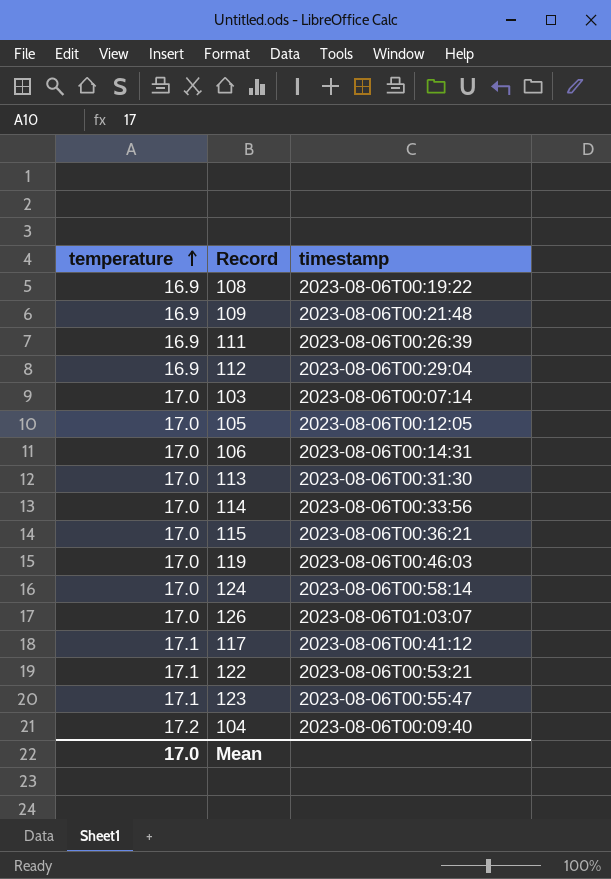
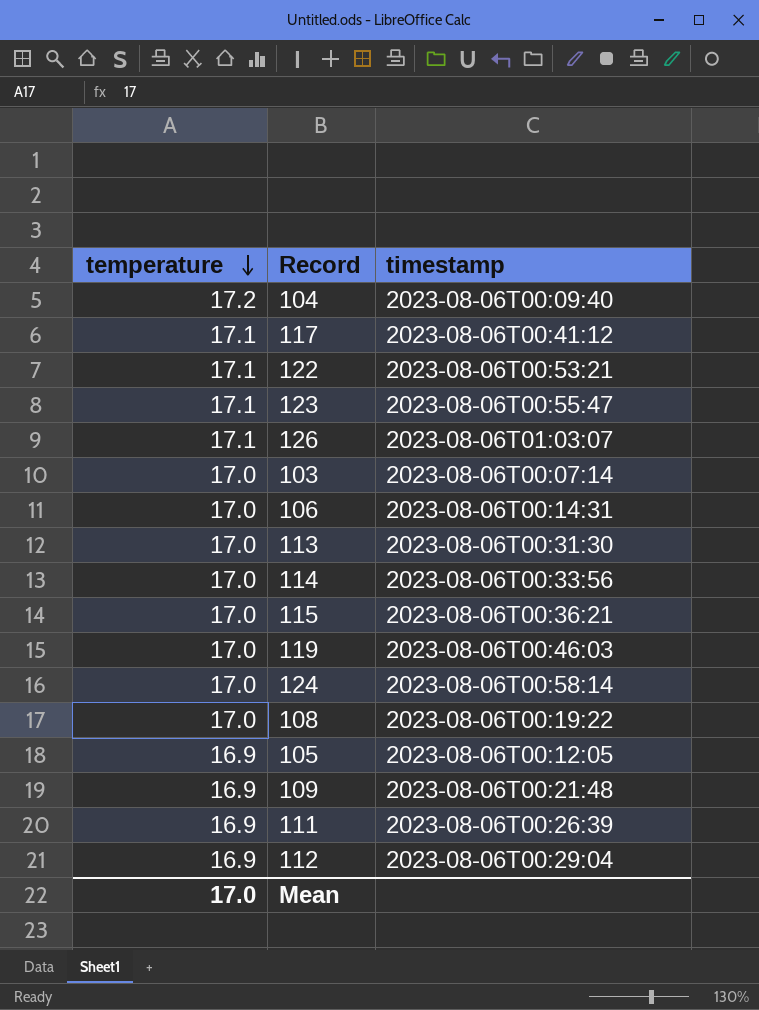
row order: temperature ascending -> temperature descending
126 | temperature: 17.0 -> 17.1
108 | temperature: 16.9 -> 17.0
105 | temperature: 17.0 -> 16.9

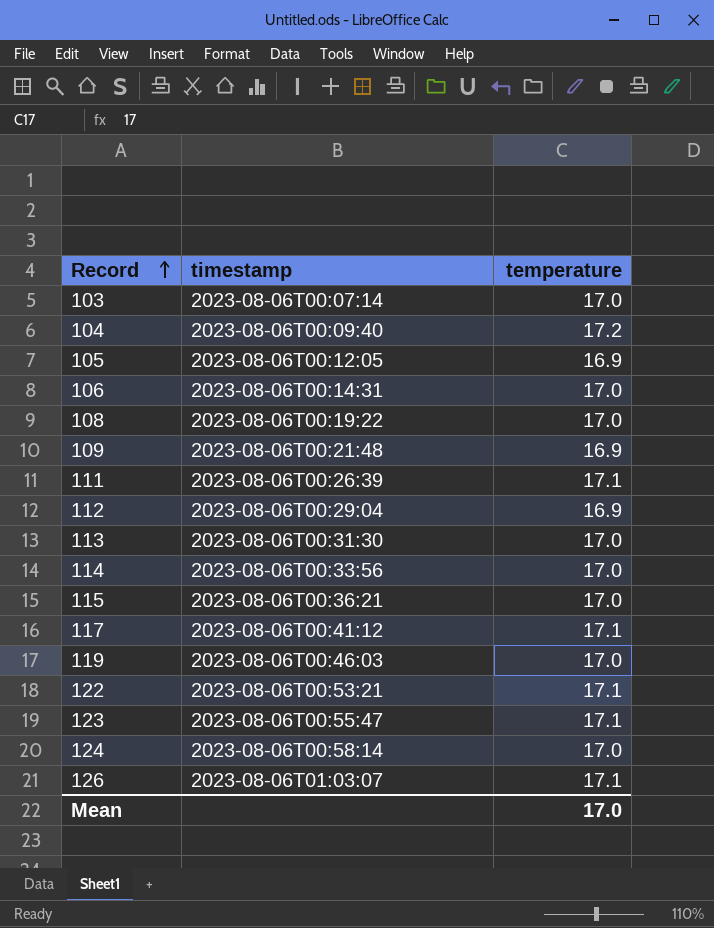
row order: temperature descending -> Record ascending
column temperature | position: 1 -> 3
111 | temperature: 16.9 -> 17.1

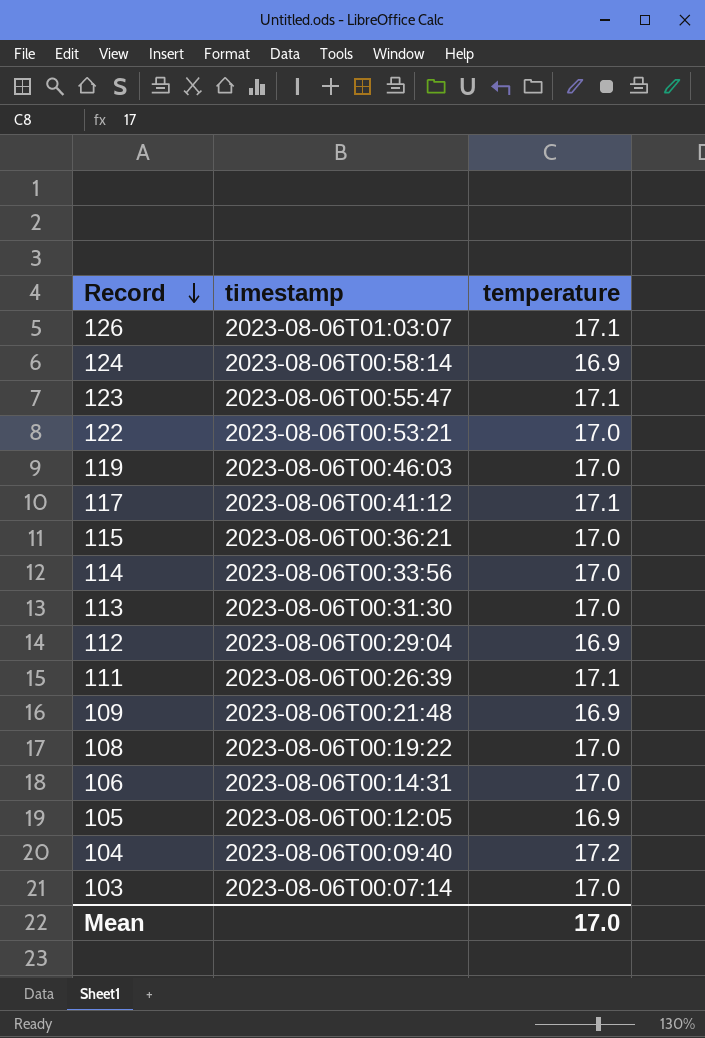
row order: Record ascending -> Record descending
124 | temperature: 17.0 -> 16.9
122 | temperature: 17.1 -> 17.0

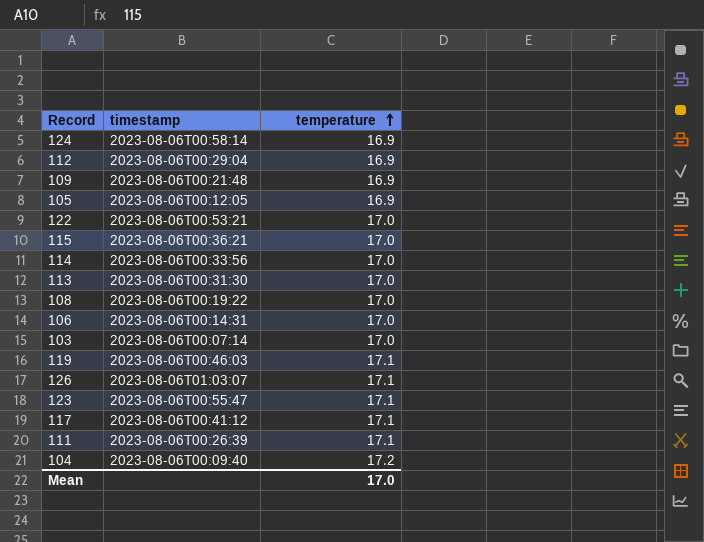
row order: Record descending -> temperature ascending
119 | temperature: 17.0 -> 17.1

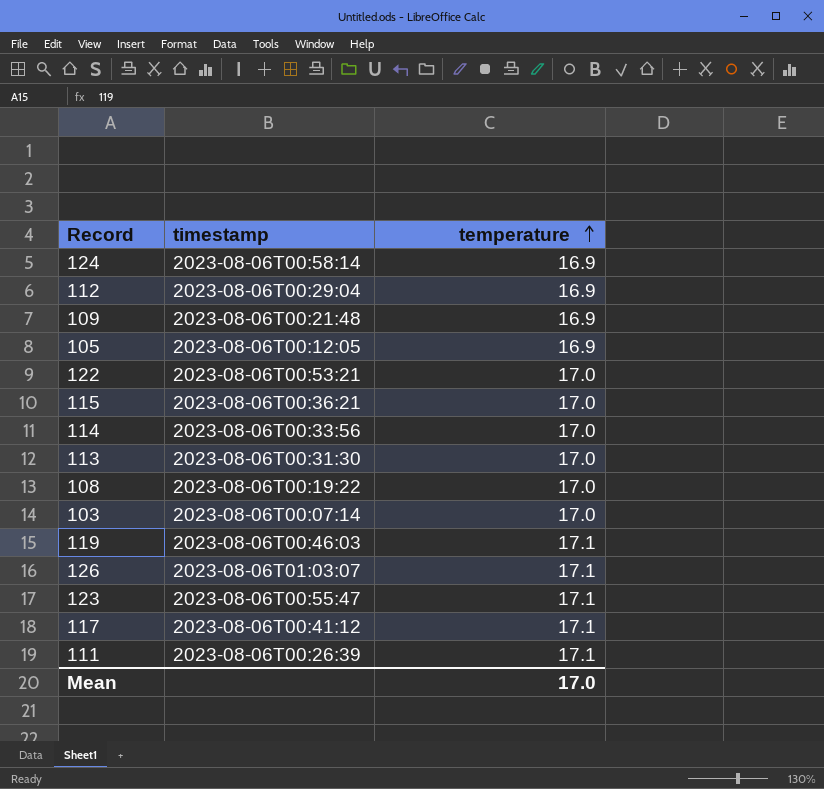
row 106: 2023-08-06T00:14:31 | 17.0 -> none
row 104: 2023-08-06T00:09:40 | 17.2 -> none

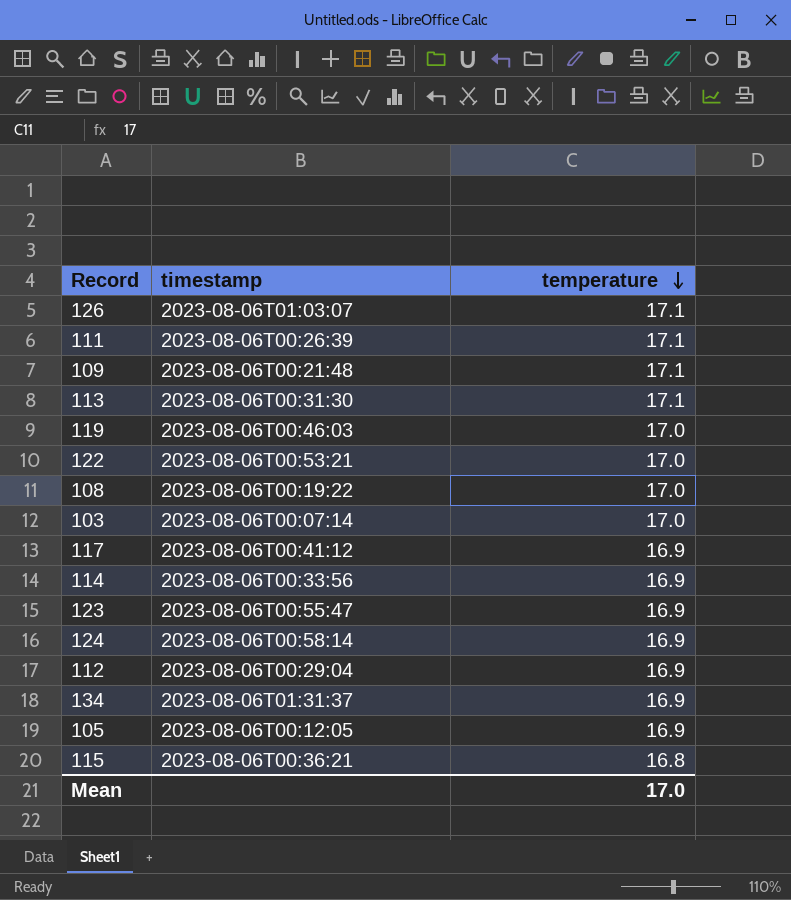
row order: temperature ascending -> temperature descending
109 | temperature: 16.9 -> 17.1
113 | temperature: 17.0 -> 17.1
119 | temperature: 17.1 -> 17.0
117 | temperature: 17.1 -> 16.9
114 | temperature: 17.0 -> 16.9
123 | temperature: 17.1 -> 16.9
row 134: none -> 2023-08-06T01:31:37 | 16.9
115 | temperature: 17.0 -> 16.8

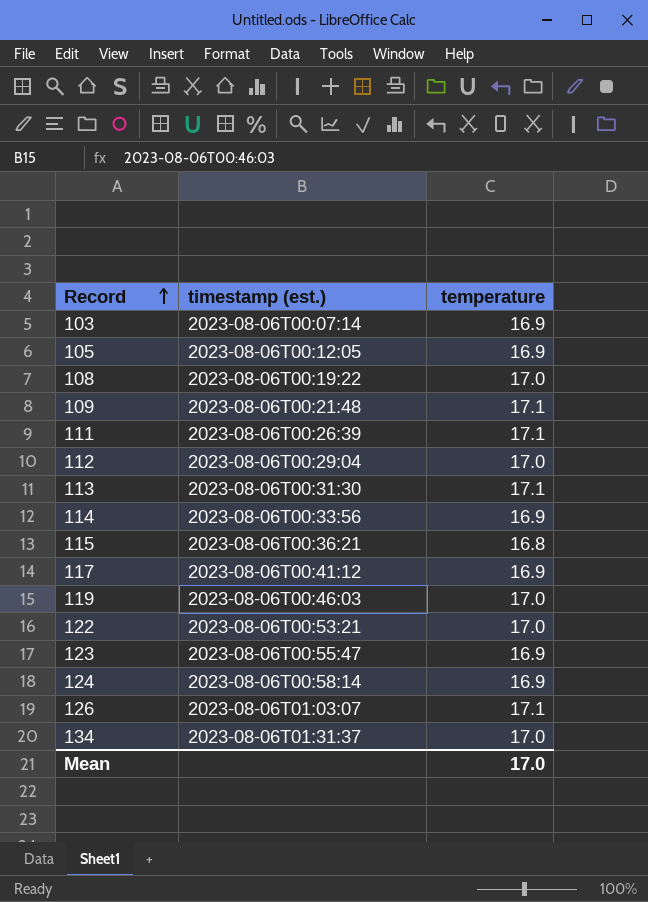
row order: temperature descending -> Record ascending
column name: timestamp -> timestamp (est.)
103 | temperature: 17.0 -> 16.9
112 | temperature: 16.9 -> 17.0
134 | temperature: 16.9 -> 17.0

